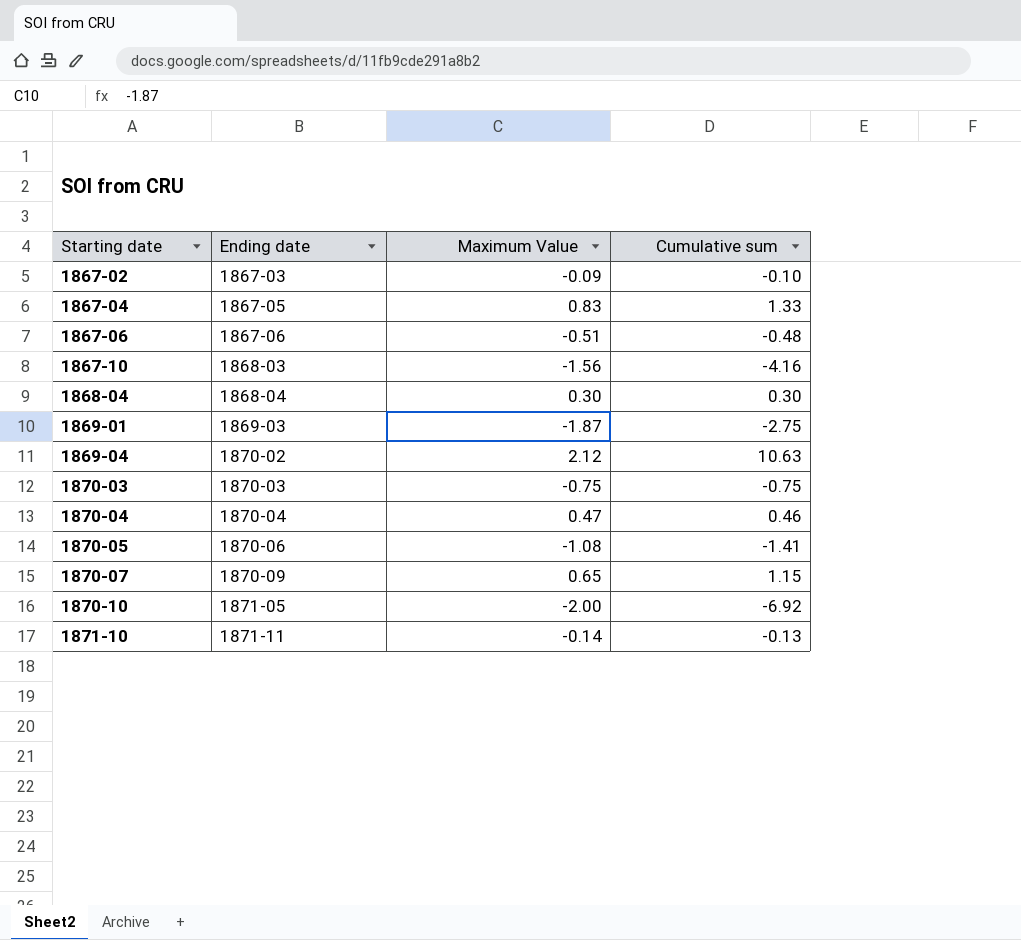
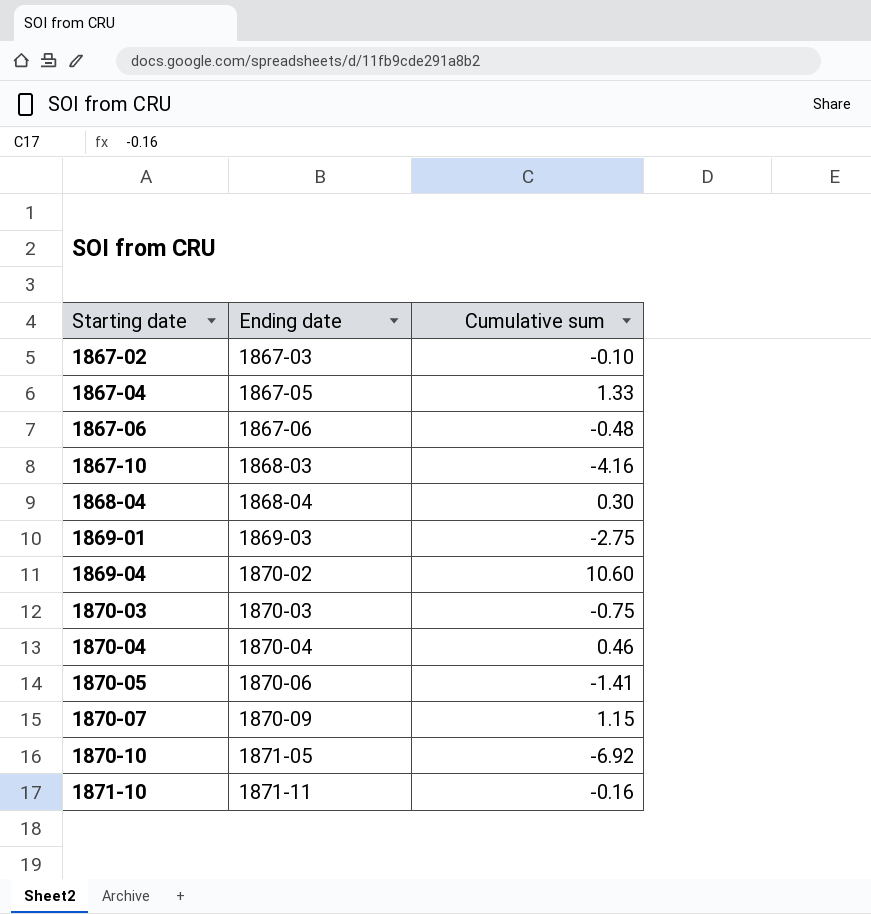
column Maximum Value | position: 3 -> none
1869-04 | Cumulative sum: 10.63 -> 10.60
1871-10 | Cumulative sum: -0.13 -> -0.16

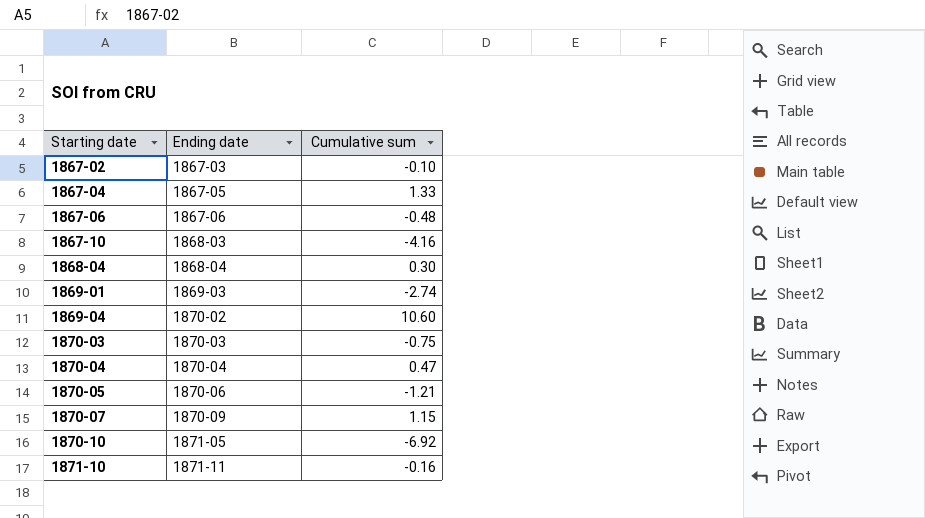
1869-01 | Cumulative sum: -2.75 -> -2.74
1870-04 | Cumulative sum: 0.46 -> 0.47
1870-05 | Cumulative sum: -1.41 -> -1.21

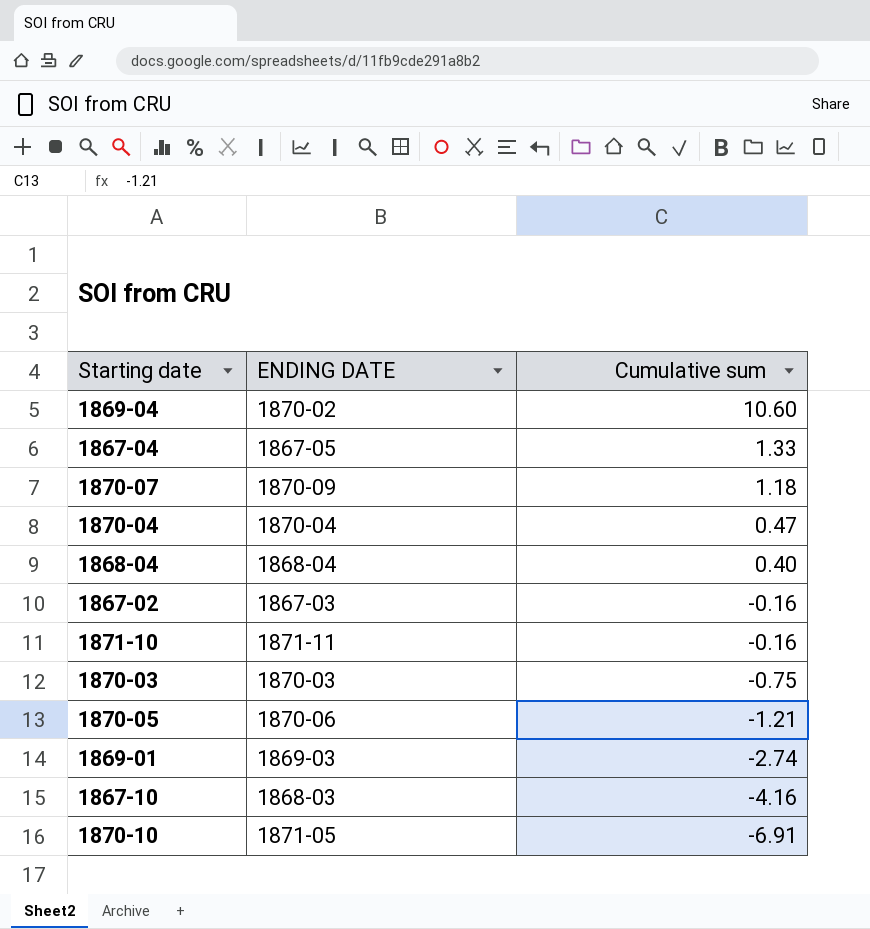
row order: Starting date ascending -> Cumulative sum descending
column name: Ending date -> ENDING DATE
row 1867-06: 1867-06 | -0.48 -> none
1870-07 | Cumulative sum: 1.15 -> 1.18
1868-04 | Cumulative sum: 0.30 -> 0.40
1867-02 | Cumulative sum: -0.10 -> -0.16
1870-10 | Cumulative sum: -6.92 -> -6.91

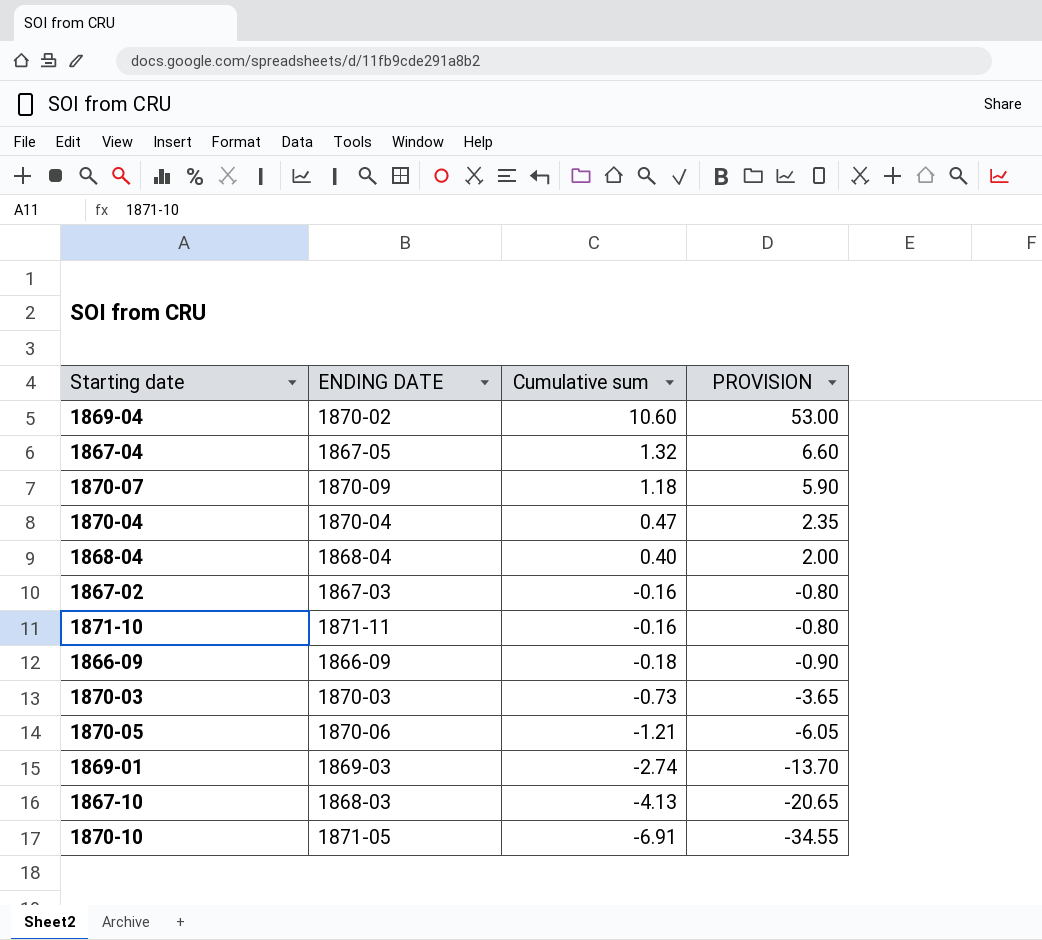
column PROVISION | formula: none -> [Cumulative sum] * 5
1867-04 | Cumulative sum: 1.33 -> 1.32
row 1866-09: none -> 1866-09 | -0.18 | -0.90
1870-03 | Cumulative sum: -0.75 -> -0.73
1867-10 | Cumulative sum: -4.16 -> -4.13

